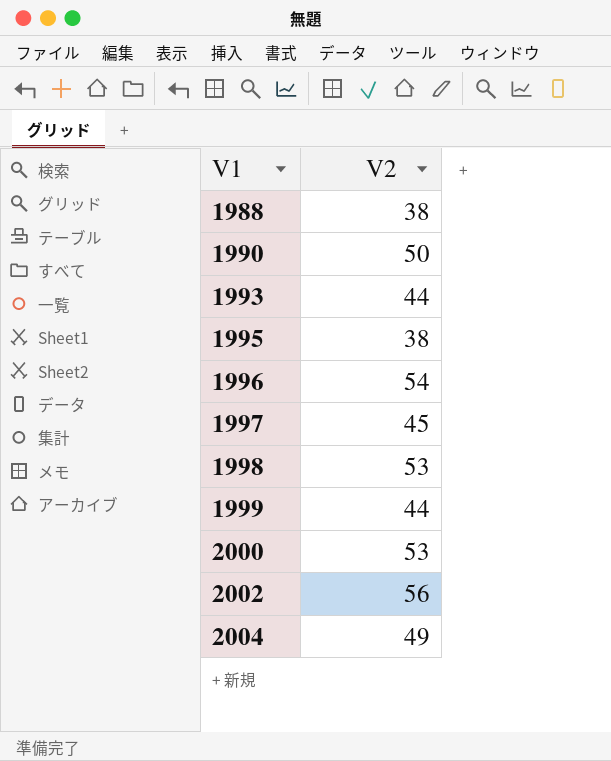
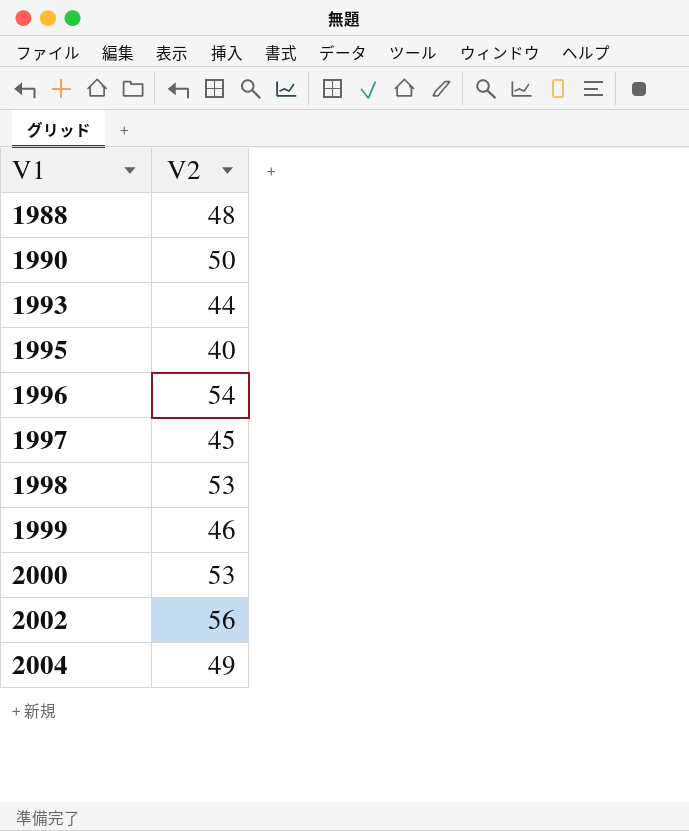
1988 | V2: 38 -> 48
1995 | V2: 38 -> 40
1999 | V2: 44 -> 46

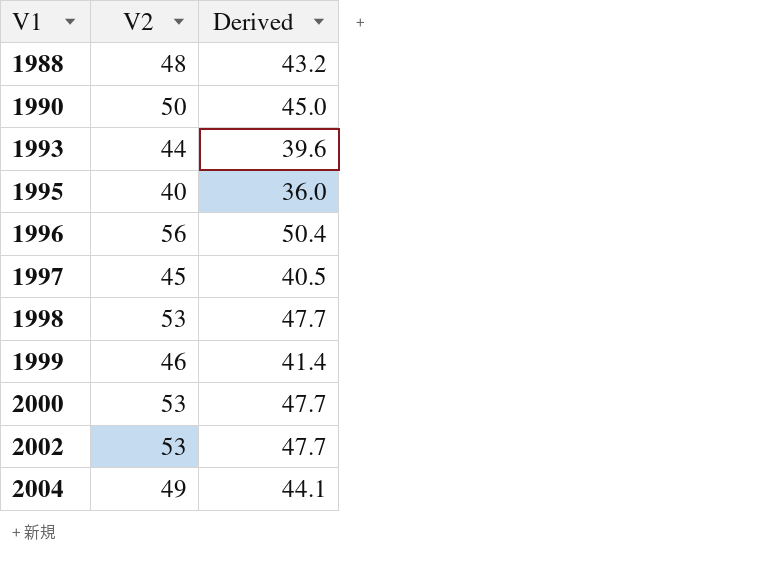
column Derived | formula: none -> [V2] * 0.9
1996 | V2: 54 -> 56
2002 | V2: 56 -> 53

